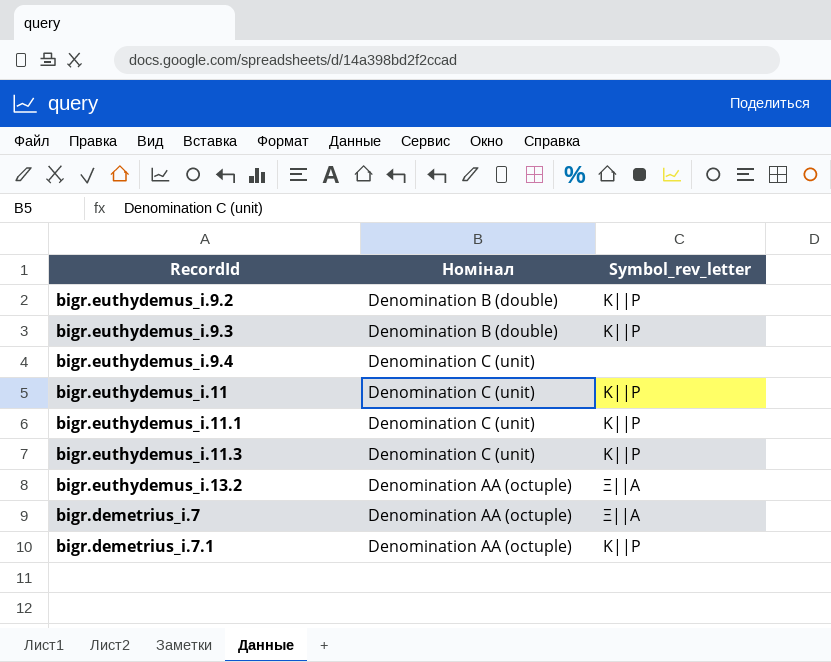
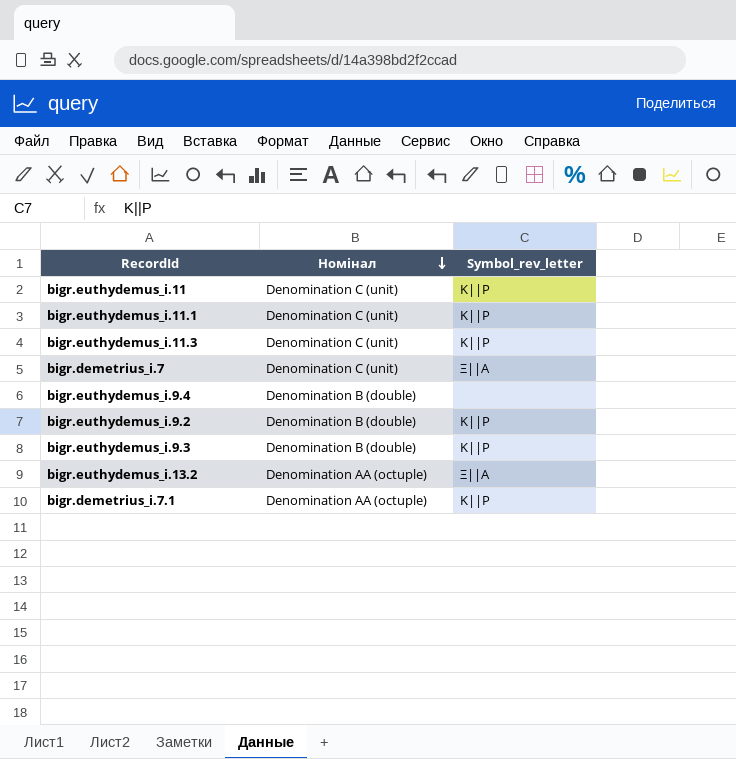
row order: none -> Номінал descending
bigr.demetrius_i.7 | Номінал: Denomination AA (octuple) -> Denomination C (unit)
bigr.euthydemus_i.9.4 | Номінал: Denomination C (unit) -> Denomination B (double)

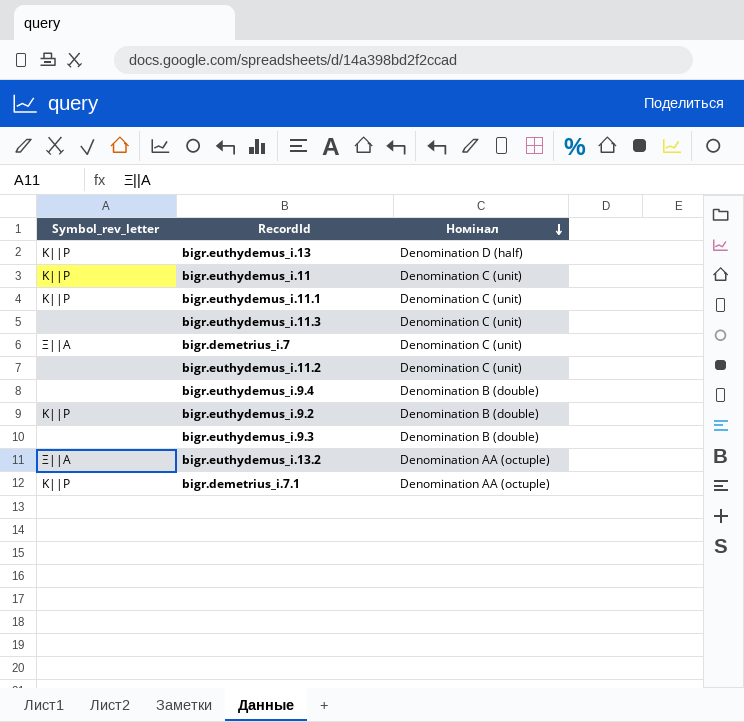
column Symbol_rev_letter | position: 3 -> 1
row bigr.euthydemus_i.13: none -> Κ||Ρ | Denomination D (half)
bigr.euthydemus_i.11.3 | Symbol_rev_letter: Κ||Ρ -> none
row bigr.euthydemus_i.11.2: none -> none | Denomination C (unit)
bigr.euthydemus_i.9.3 | Symbol_rev_letter: Κ||Ρ -> none

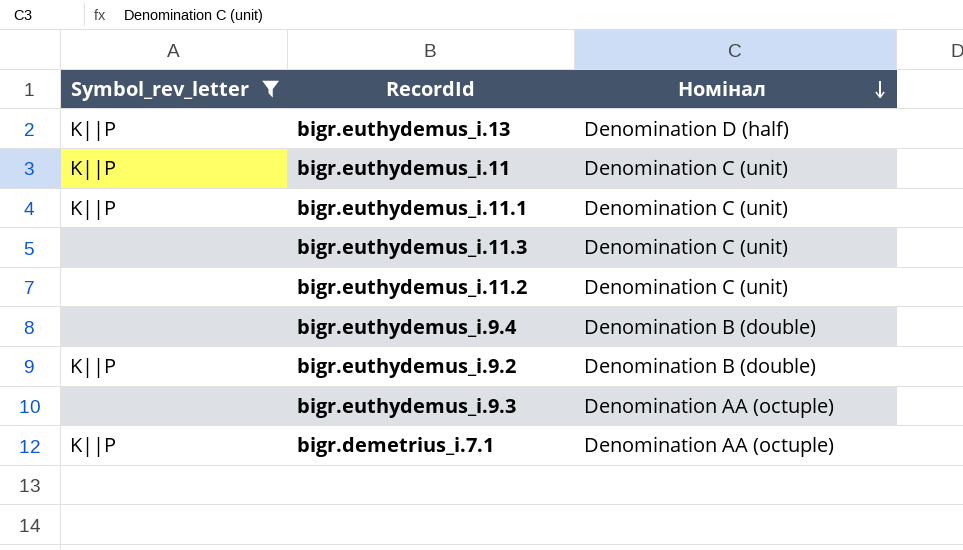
filter: none -> Symbol_rev_letter != Ξ||Α
bigr.euthydemus_i.9.3 | Номінал: Denomination B (double) -> Denomination AA (octuple)

